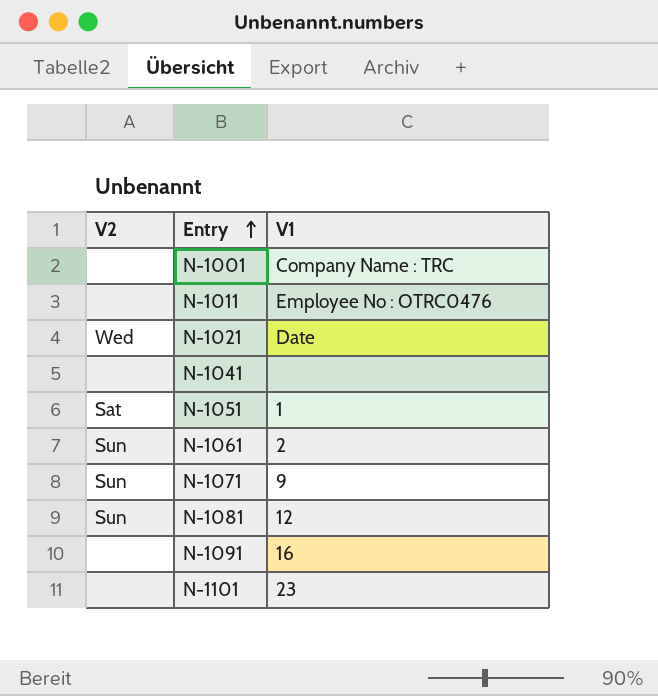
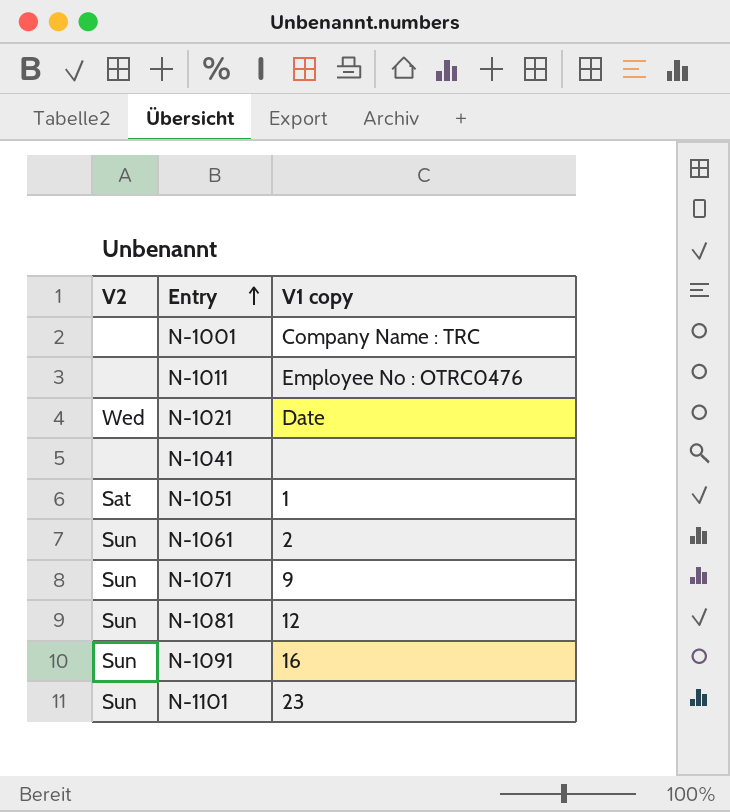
column name: V1 -> V1 copy
N-1091 | V2: none -> Sun
N-1101 | V2: none -> Sun

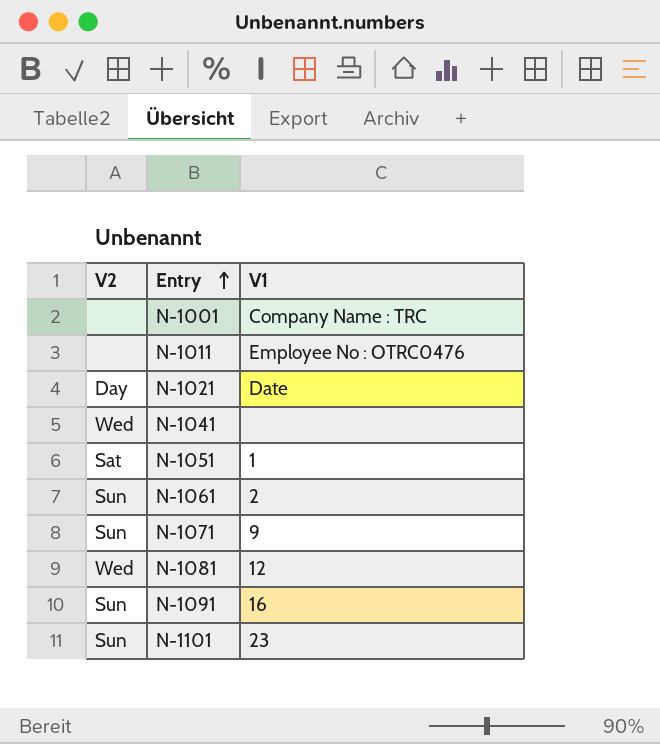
column name: V1 copy -> V1
N-1021 | V2: Wed -> Day
N-1041 | V2: none -> Wed
N-1081 | V2: Sun -> Wed

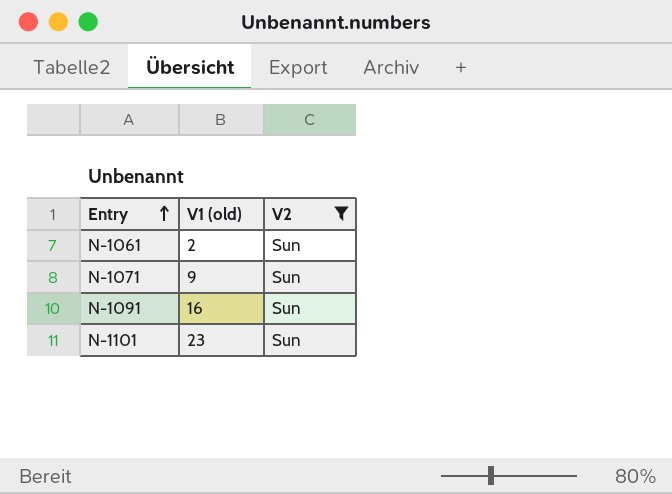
filter: none -> V2 = Sun
column name: V1 -> V1 (old)
column V2 | position: 1 -> 3

